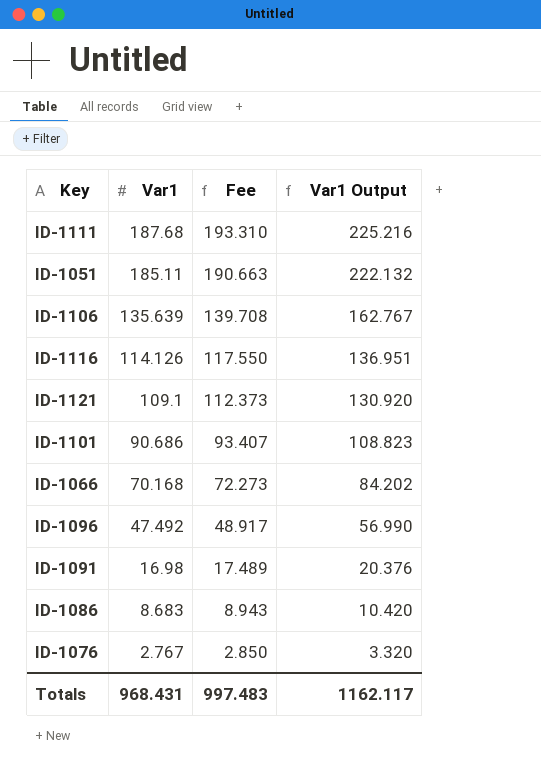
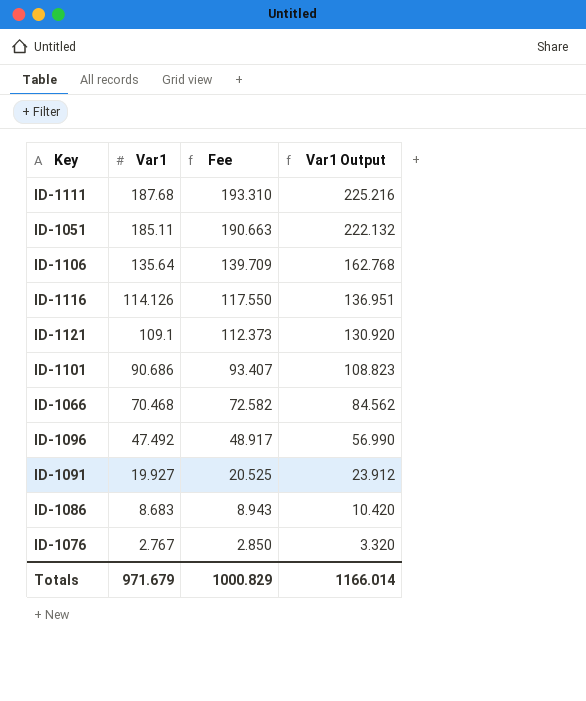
ID-1106 | Var1: 135.639 -> 135.64
ID-1106 | Fee: 139.708 -> 139.709
ID-1106 | Var1 Output: 162.767 -> 162.768
ID-1066 | Var1: 70.168 -> 70.468
ID-1066 | Fee: 72.273 -> 72.582
ID-1066 | Var1 Output: 84.202 -> 84.562
ID-1091 | Var1: 16.98 -> 19.927
ID-1091 | Fee: 17.489 -> 20.525
ID-1091 | Var1 Output: 20.376 -> 23.912
Totals | Var1: 968.431 -> 971.679
Totals | Fee: 997.483 -> 1000.829
Totals | Var1 Output: 1162.117 -> 1166.014

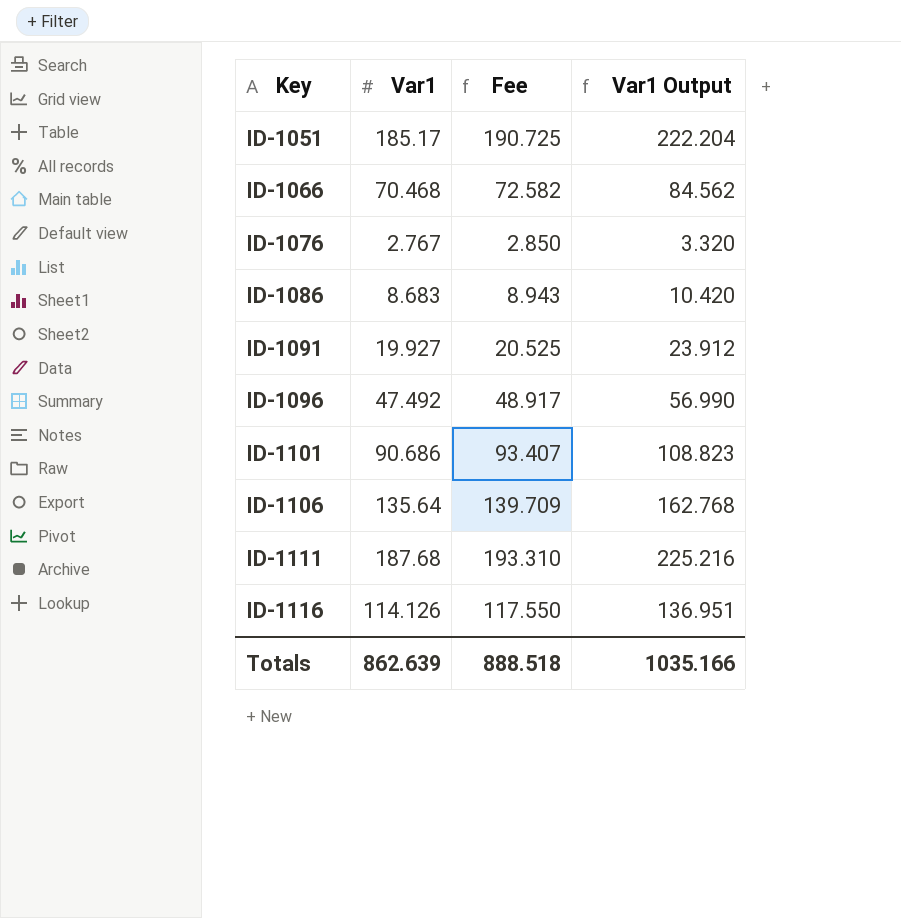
row order: Var1 descending -> Key ascending
row ID-1121: 109.1 | 112.373 | 130.920 -> none
ID-1051 | Var1: 185.11 -> 185.17
ID-1051 | Fee: 190.663 -> 190.725
ID-1051 | Var1 Output: 222.132 -> 222.204
Totals | Var1: 971.679 -> 862.639
Totals | Fee: 1000.829 -> 888.518
Totals | Var1 Output: 1166.014 -> 1035.166

